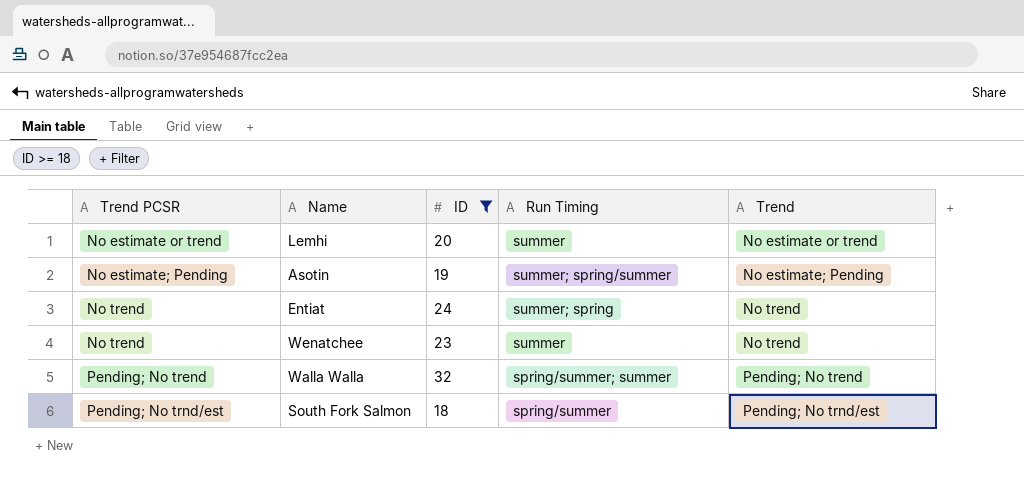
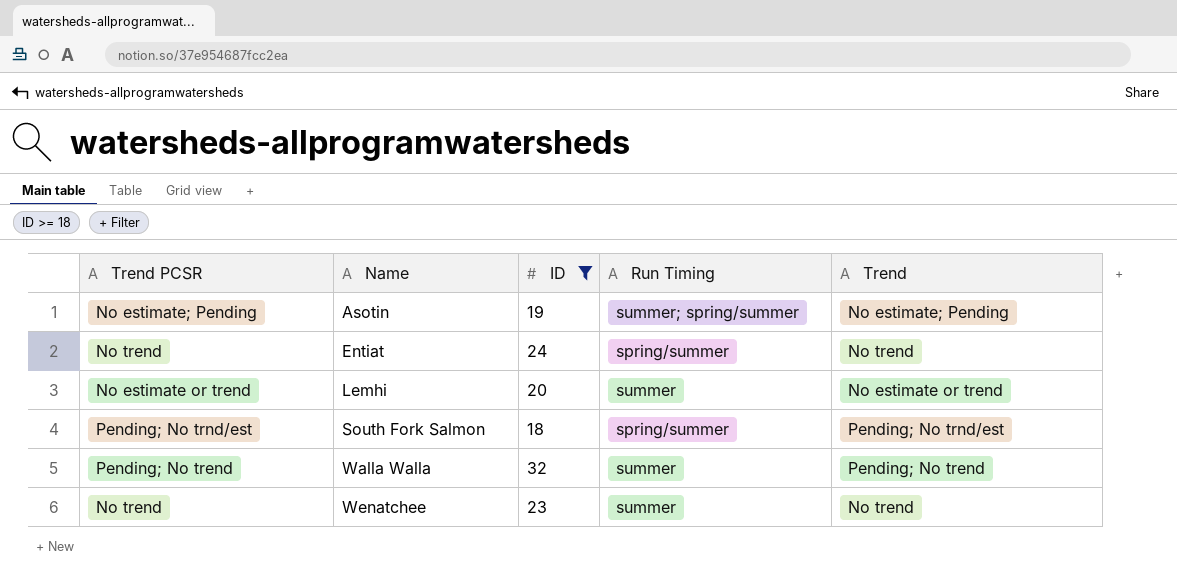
row order: Trend PCSR ascending -> Name ascending
Entiat | Run Timing: summer; spring -> spring/summer
Walla Walla | Run Timing: spring/summer; summer -> summer

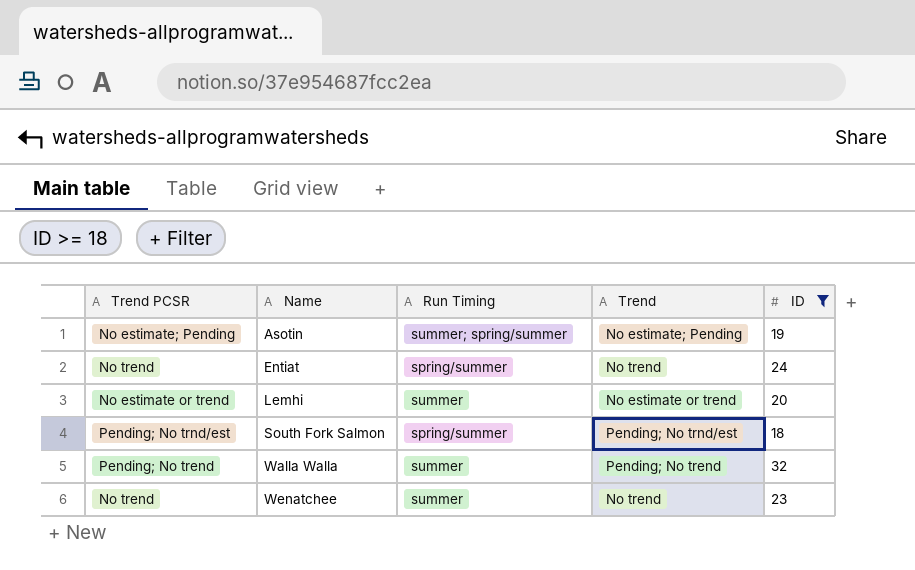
column ID | position: 3 -> 5

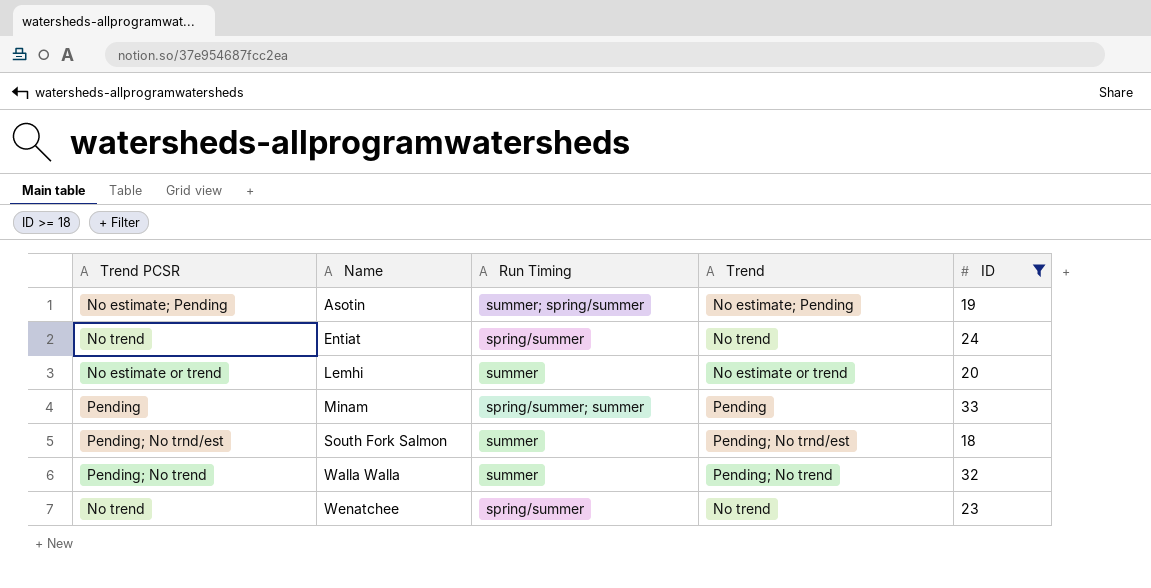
row Minam: none -> Pending | spring/summer; summer | Pending | 33
South Fork Salmon | Run Timing: spring/summer -> summer
Wenatchee | Run Timing: summer -> spring/summer

